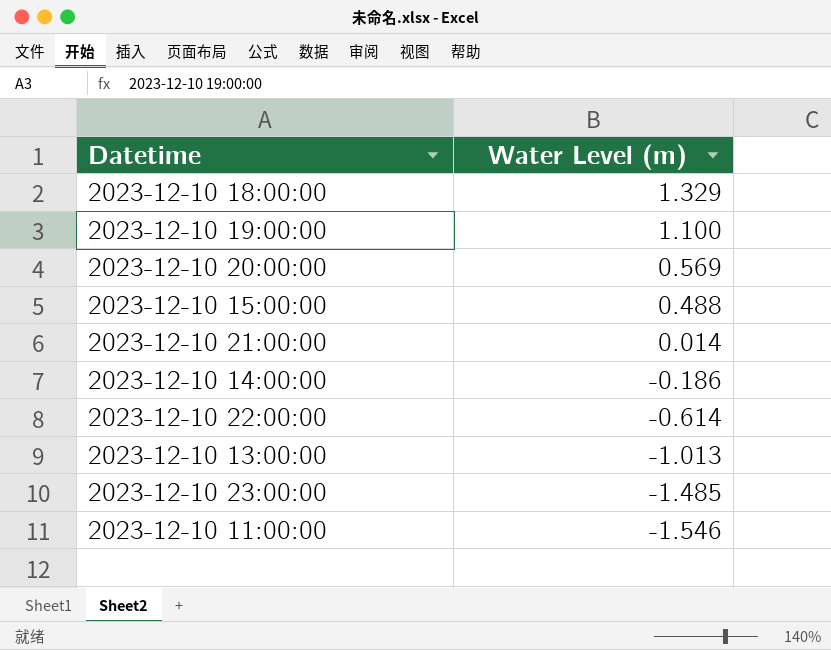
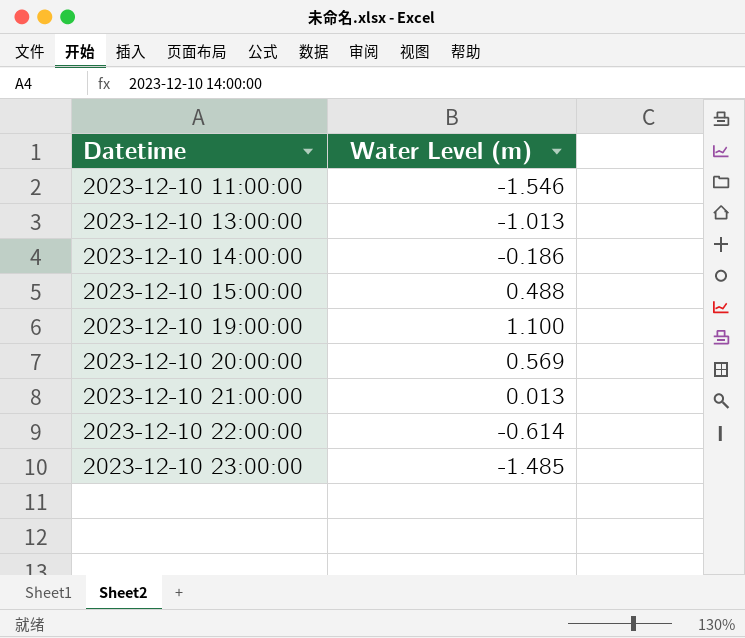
row order: Water Level (m) descending -> Datetime ascending
row 2023-12-10 18:00:00: 1.329 -> none
2023-12-10 21:00:00 | Water Level (m): 0.014 -> 0.013

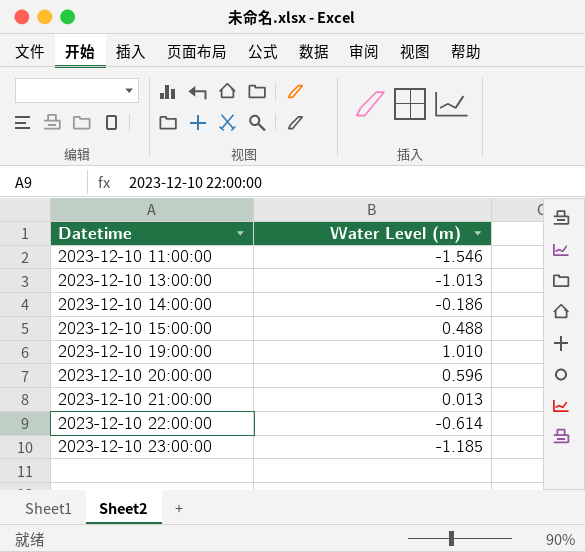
2023-12-10 19:00:00 | Water Level (m): 1.100 -> 1.010
2023-12-10 20:00:00 | Water Level (m): 0.569 -> 0.596
2023-12-10 23:00:00 | Water Level (m): -1.485 -> -1.185

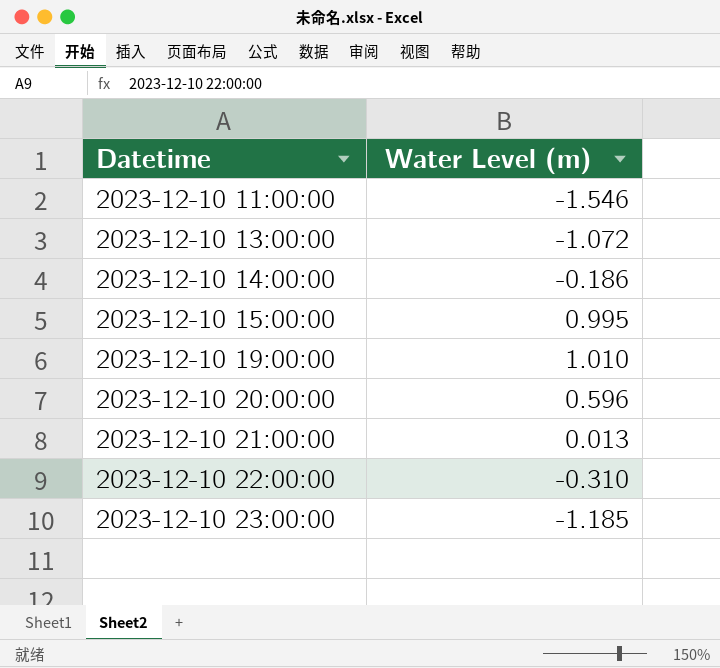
2023-12-10 13:00:00 | Water Level (m): -1.013 -> -1.072
2023-12-10 15:00:00 | Water Level (m): 0.488 -> 0.995
2023-12-10 22:00:00 | Water Level (m): -0.614 -> -0.310

